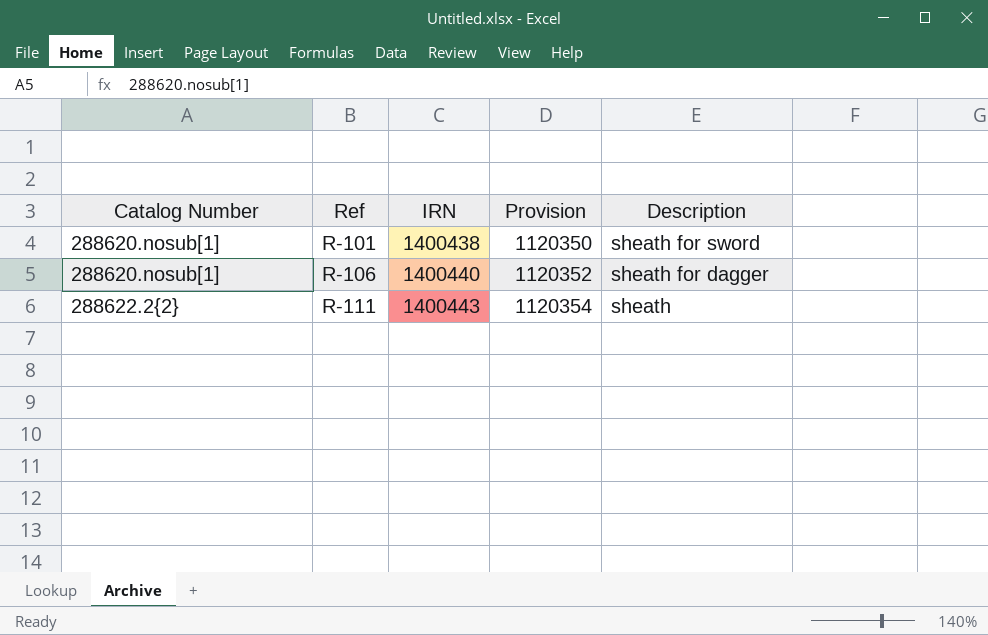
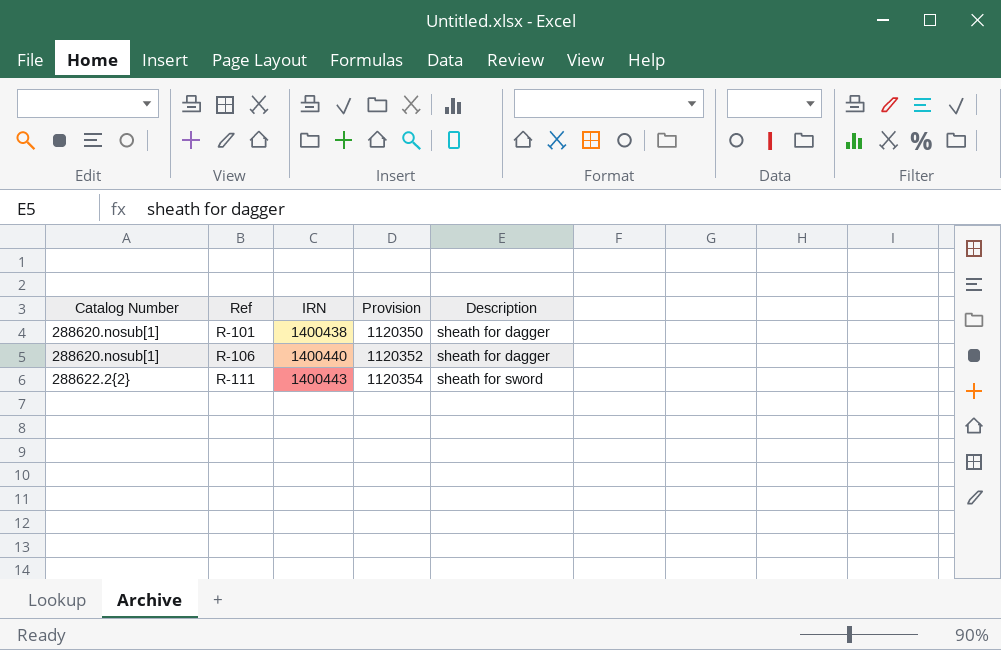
R-101 | Description: sheath for sword -> sheath for dagger
R-111 | Description: sheath -> sheath for sword

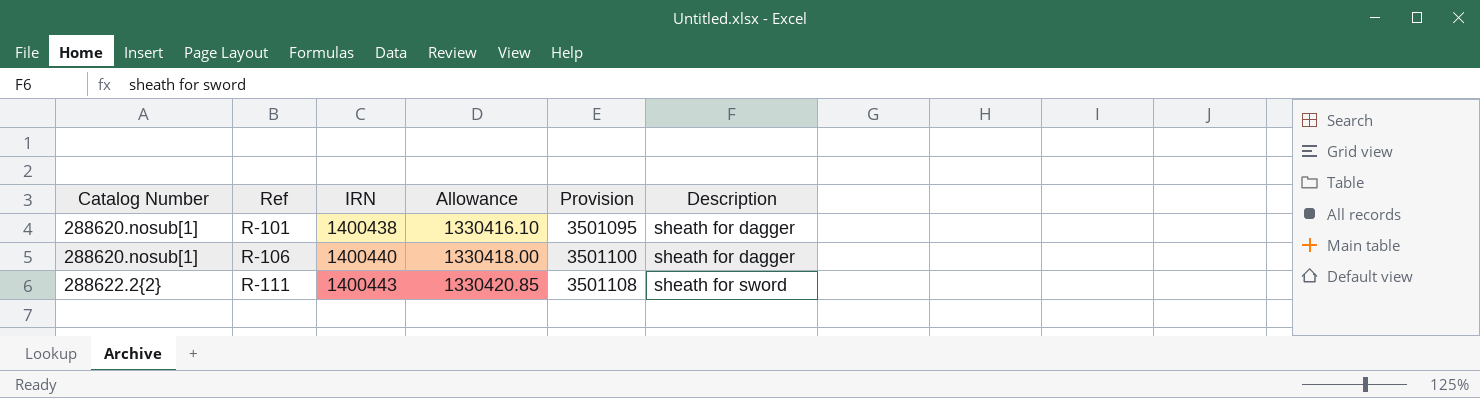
column Allowance | formula: none -> [IRN] * 0.95
column Provision | formula: [IRN] * 0.8 -> [IRN] * 2.5

